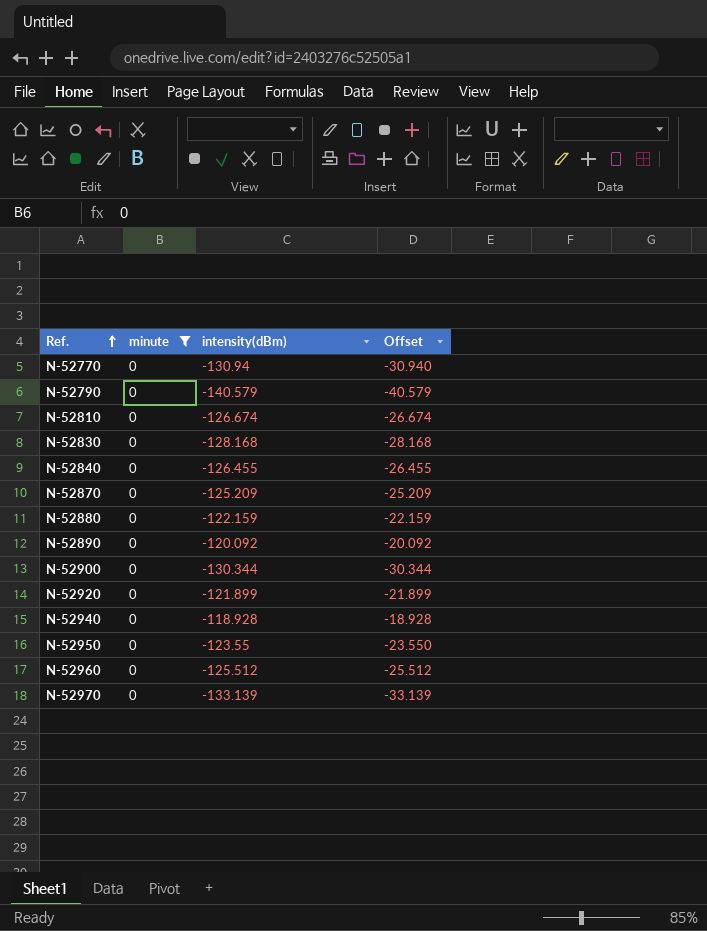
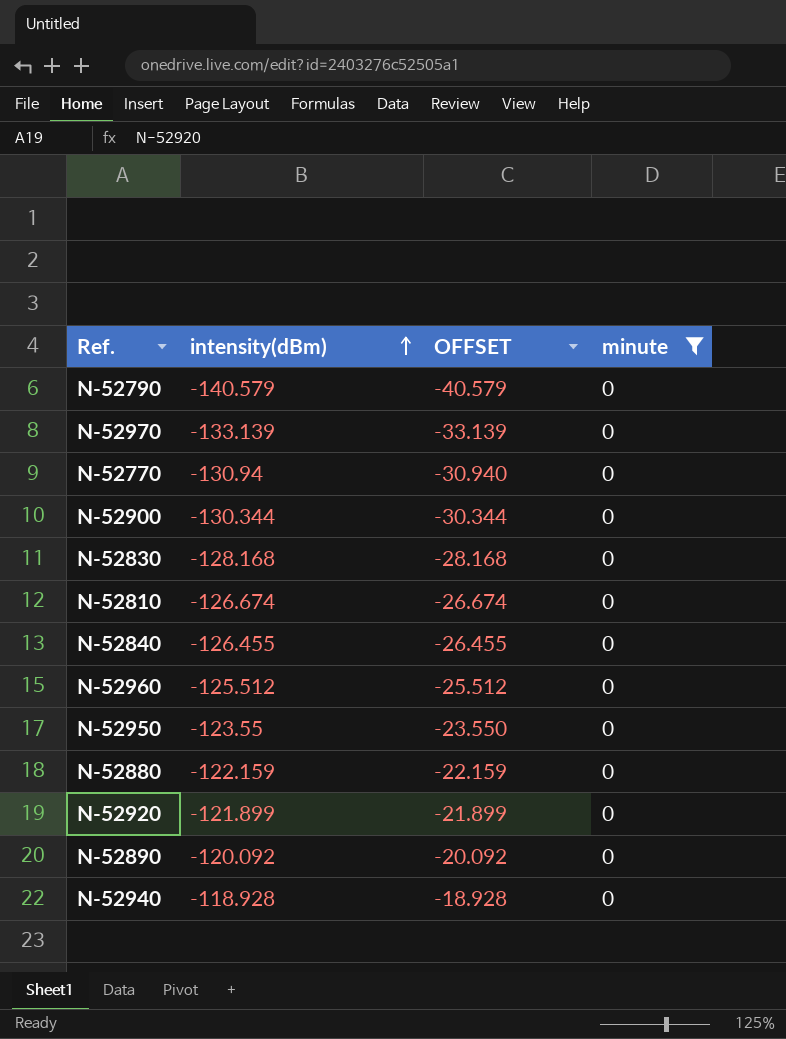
row order: Ref. ascending -> intensity(dBm) ascending
column name: Offset -> OFFSET
column minute | position: 2 -> 4
row N-52870: 0 | -125.209 | -25.209 -> none

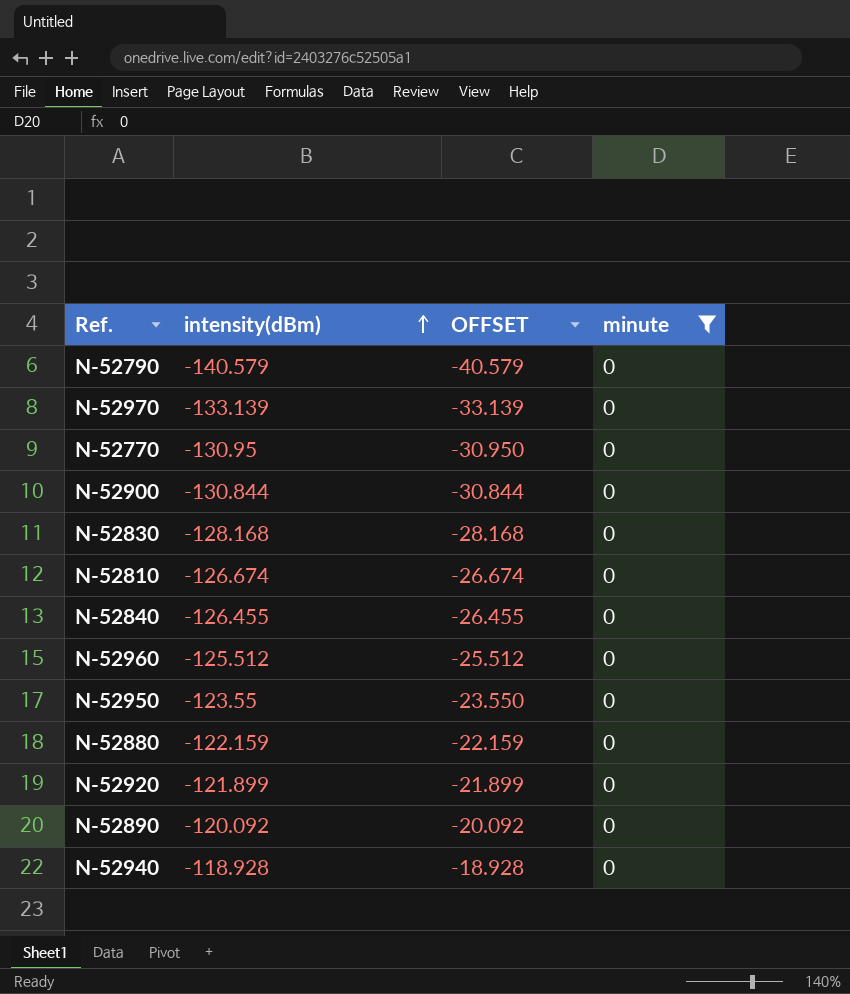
N-52770 | intensity(dBm): -130.94 -> -130.95
N-52770 | OFFSET: -30.940 -> -30.950
N-52900 | intensity(dBm): -130.344 -> -130.844
N-52900 | OFFSET: -30.344 -> -30.844

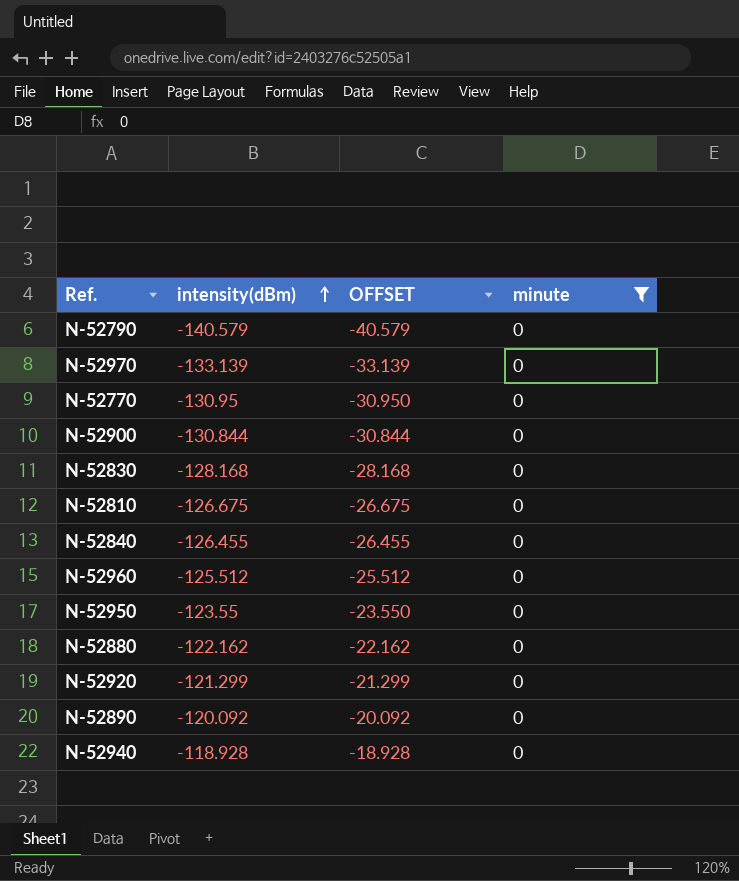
N-52810 | intensity(dBm): -126.674 -> -126.675
N-52810 | OFFSET: -26.674 -> -26.675
N-52880 | intensity(dBm): -122.159 -> -122.162
N-52880 | OFFSET: -22.159 -> -22.162
N-52920 | intensity(dBm): -121.899 -> -121.299
N-52920 | OFFSET: -21.899 -> -21.299

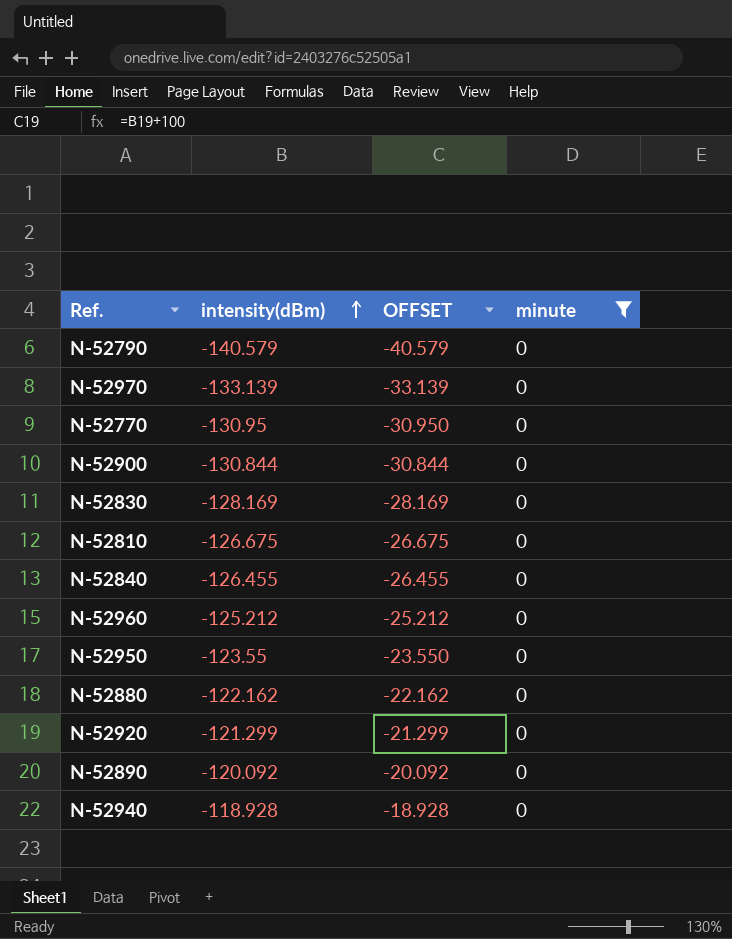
N-52830 | intensity(dBm): -128.168 -> -128.169
N-52830 | OFFSET: -28.168 -> -28.169
N-52960 | intensity(dBm): -125.512 -> -125.212
N-52960 | OFFSET: -25.512 -> -25.212

